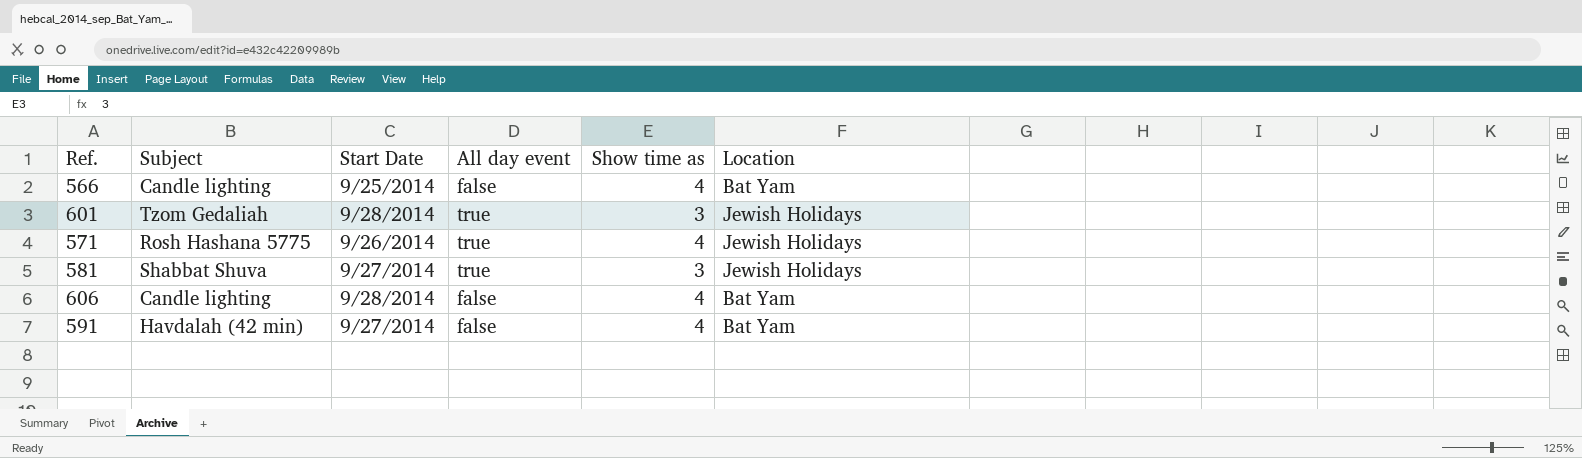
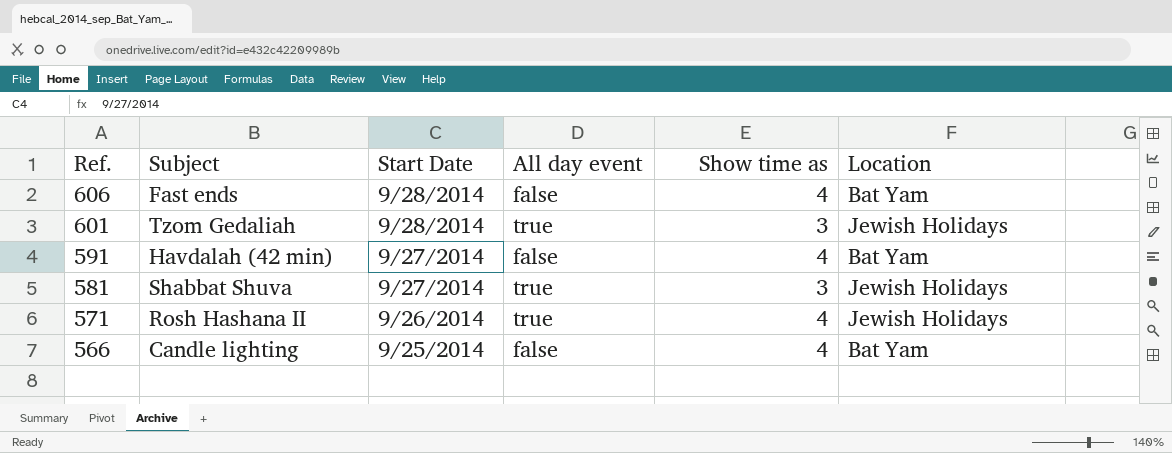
row order: none -> Ref. descending
606 | Subject: Candle lighting -> Fast ends
571 | Subject: Rosh Hashana 5775 -> Rosh Hashana II

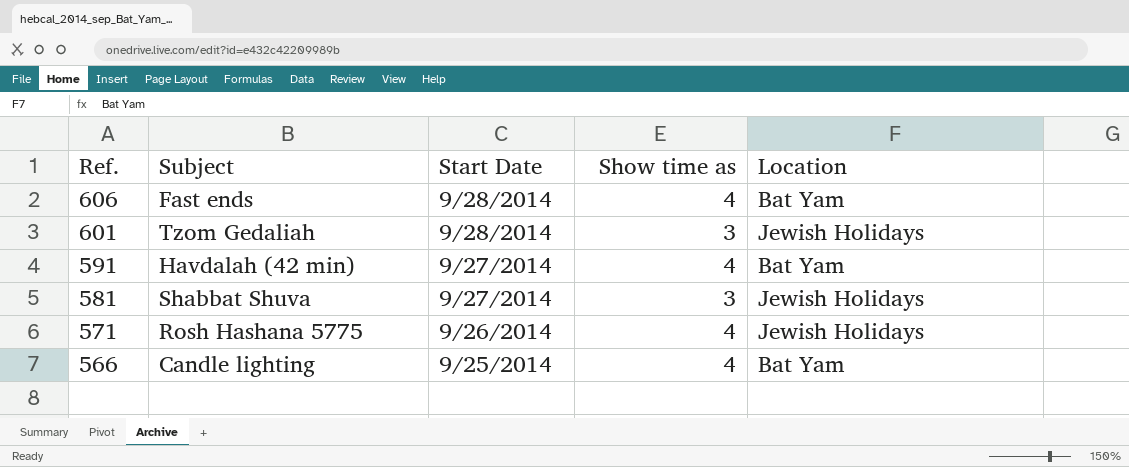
column All day event | position: 4 -> none
571 | Subject: Rosh Hashana II -> Rosh Hashana 5775

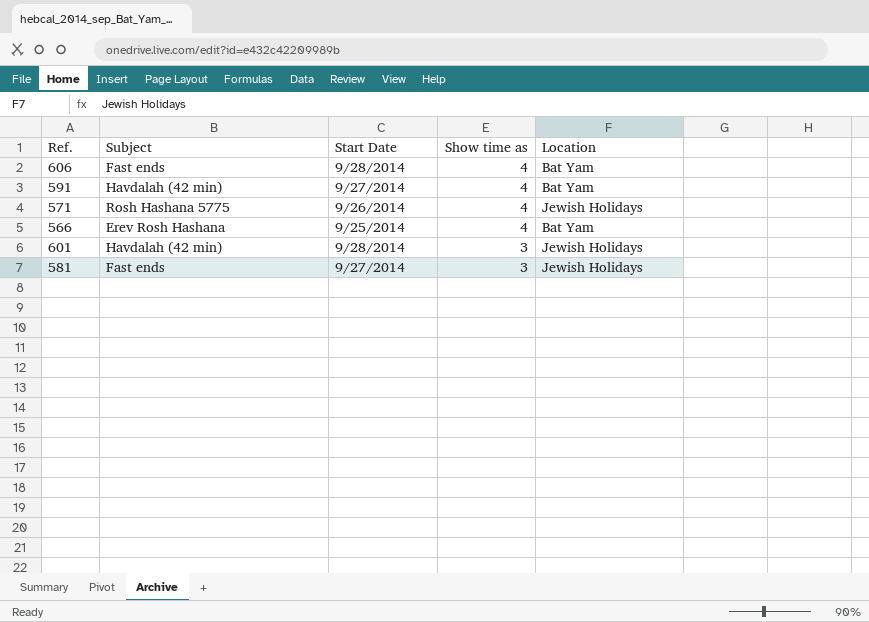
row order: Ref. descending -> Show time as descending
566 | Subject: Candle lighting -> Erev Rosh Hashana
601 | Subject: Tzom Gedaliah -> Havdalah (42 min)
581 | Subject: Shabbat Shuva -> Fast ends

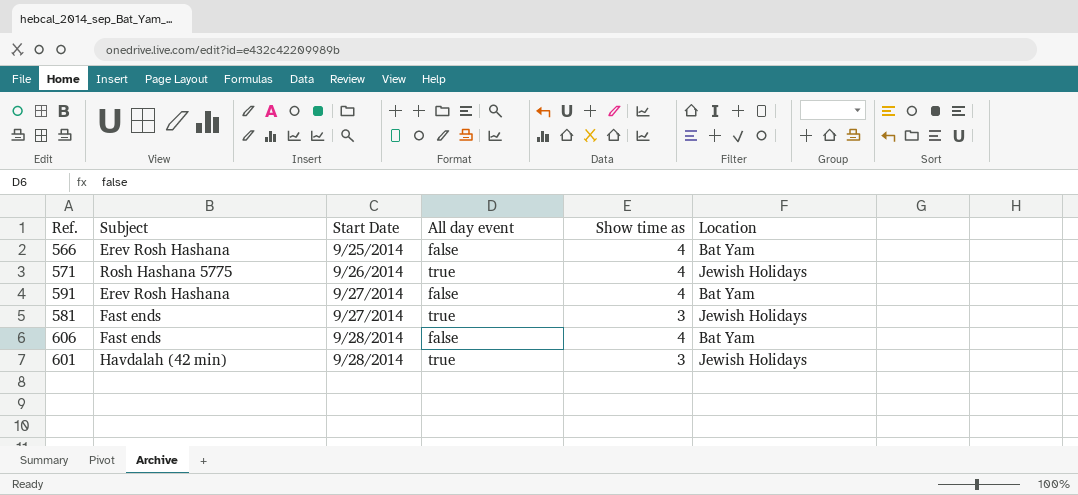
row order: Show time as descending -> Start Date ascending
column All day event | position: none -> 4
591 | Subject: Havdalah (42 min) -> Erev Rosh Hashana

